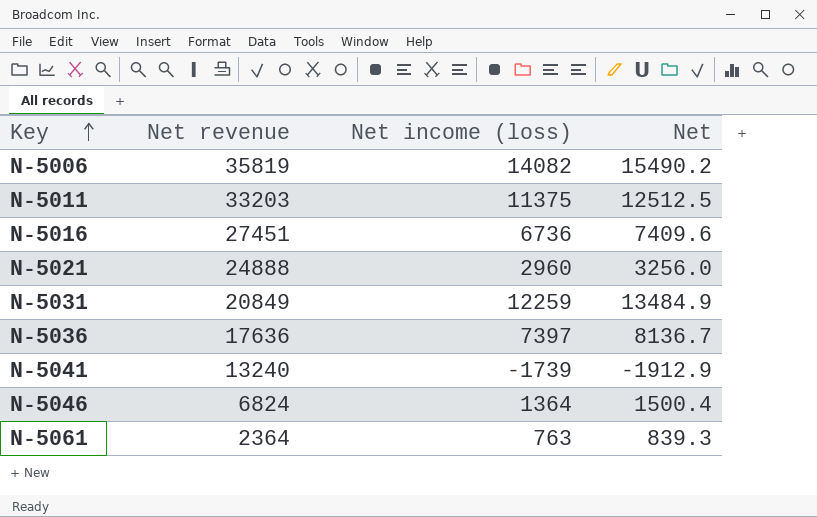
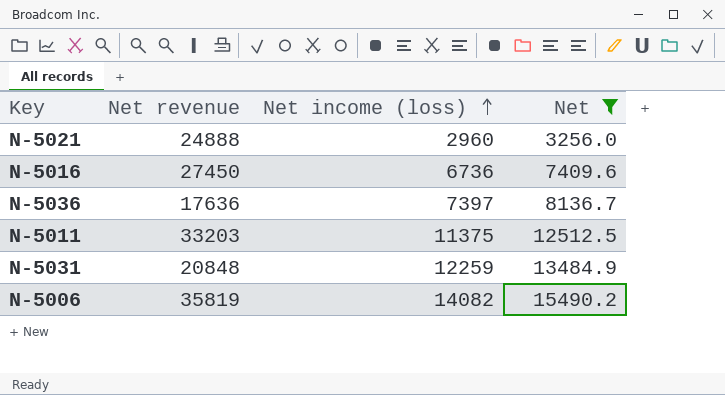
filter: none -> Net >= 3256.0
row order: Key ascending -> Net income (loss) ascending
N-5016 | Net revenue: 27451 -> 27450
N-5031 | Net revenue: 20849 -> 20848

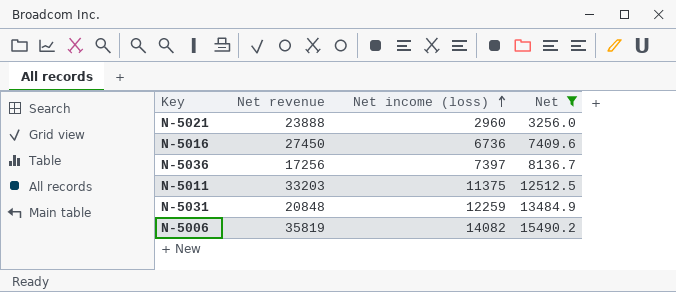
N-5021 | Net revenue: 24888 -> 23888
N-5036 | Net revenue: 17636 -> 17256

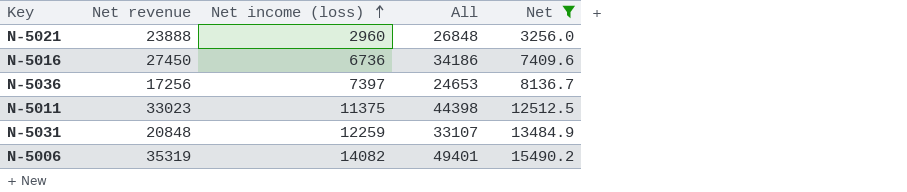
column All | formula: none -> [Net revenue] + [Net income (loss)]
N-5011 | Net revenue: 33203 -> 33023
N-5006 | Net revenue: 35819 -> 35319

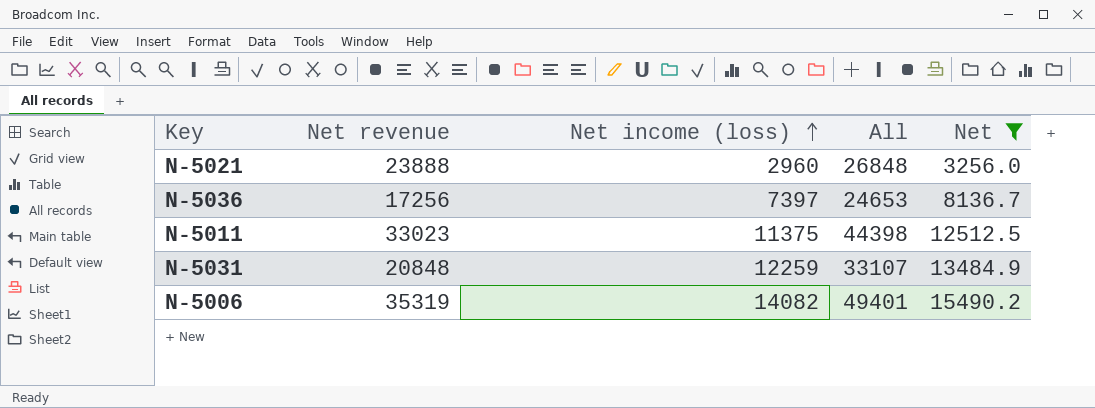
row N-5016: 27450 | 6736 | 34186 | 7409.6 -> none

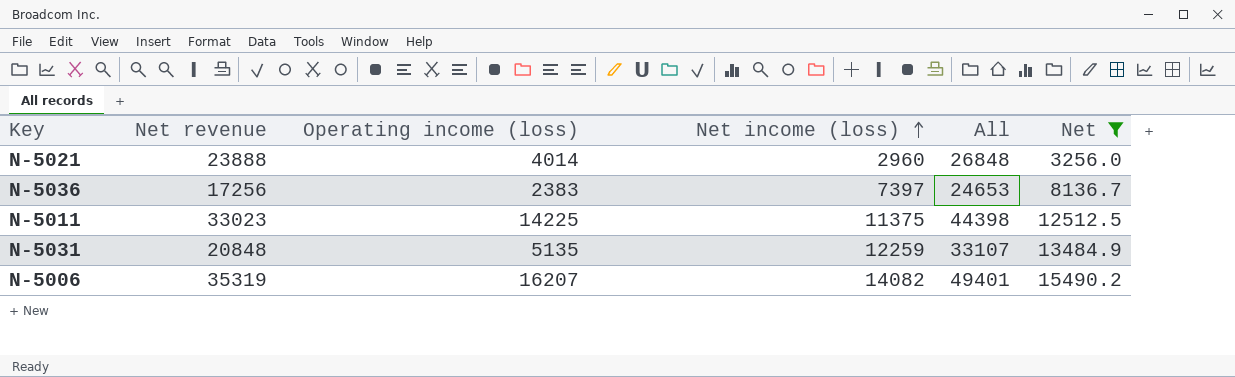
column Operating income (loss) | position: none -> 3

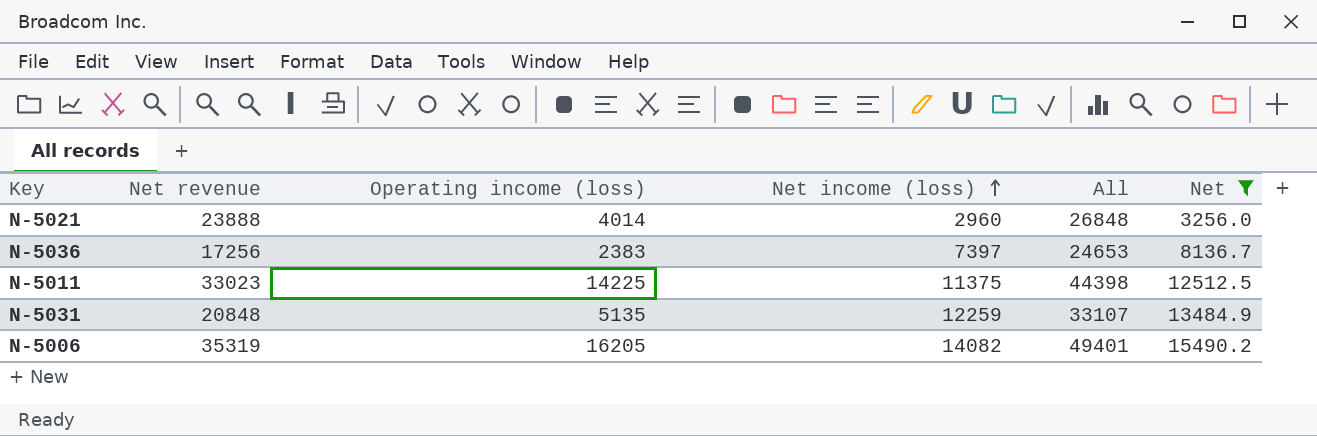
N-5006 | Operating income (loss): 16207 -> 16205

